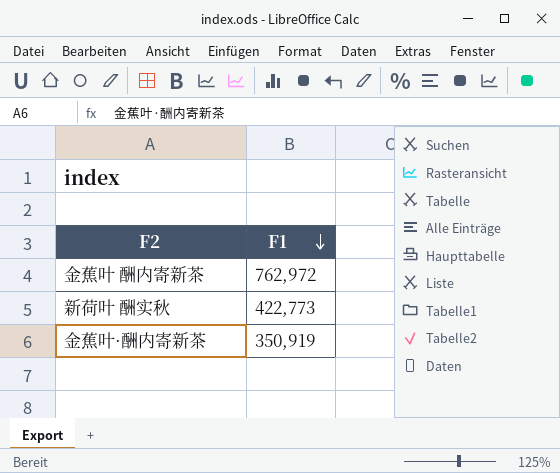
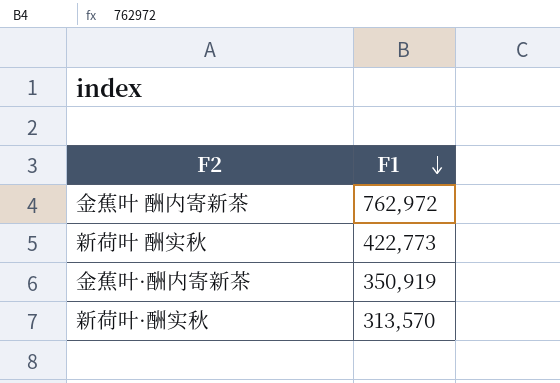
row 新荷叶·酬实秋: none -> 313,570

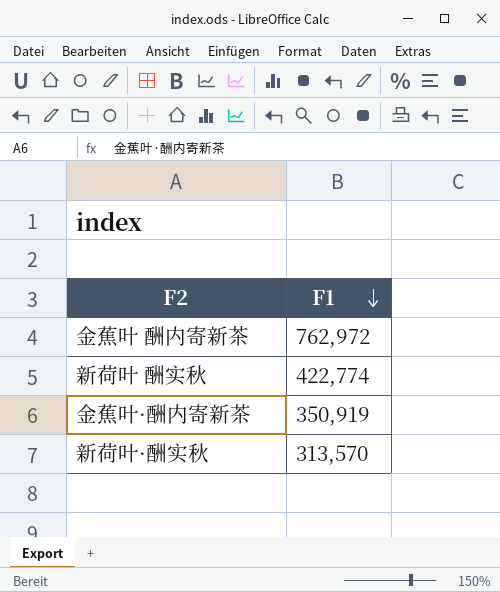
新荷叶 酬实秋 | F1: 422,773 -> 422,774

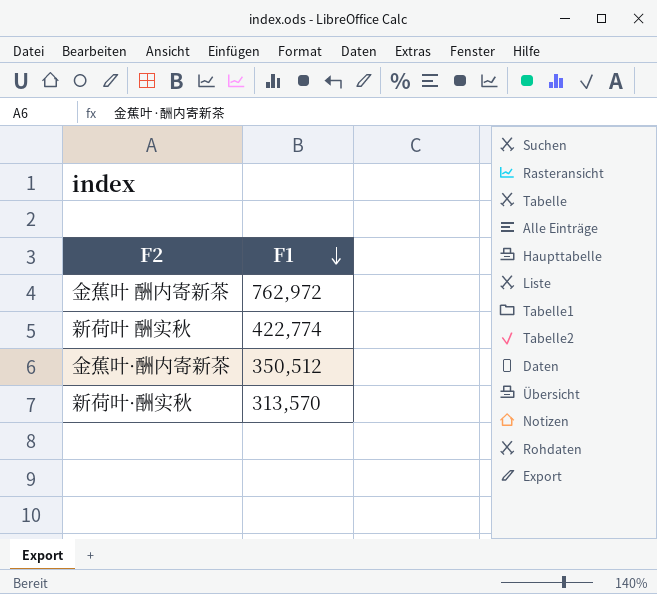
金蕉叶·酬内寄新茶 | F1: 350,919 -> 350,512

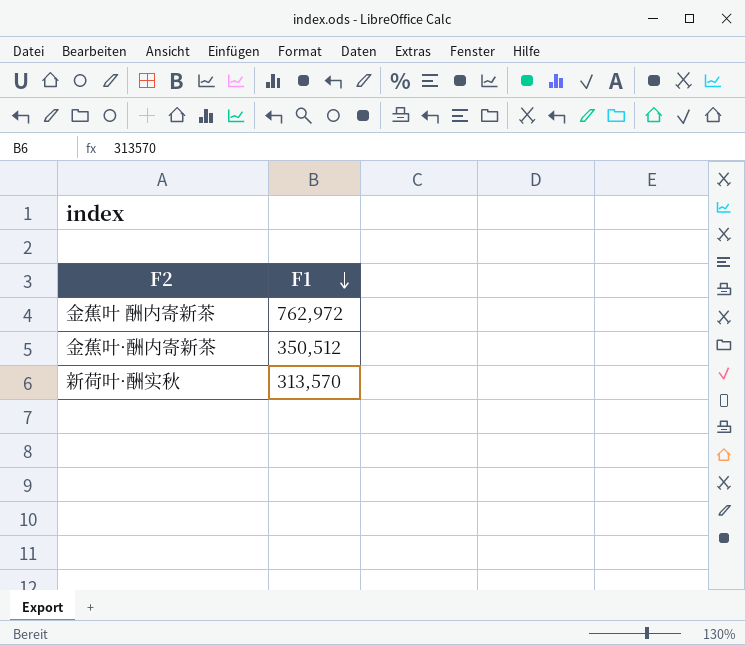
row 新荷叶 酬实秋: 422,774 -> none

